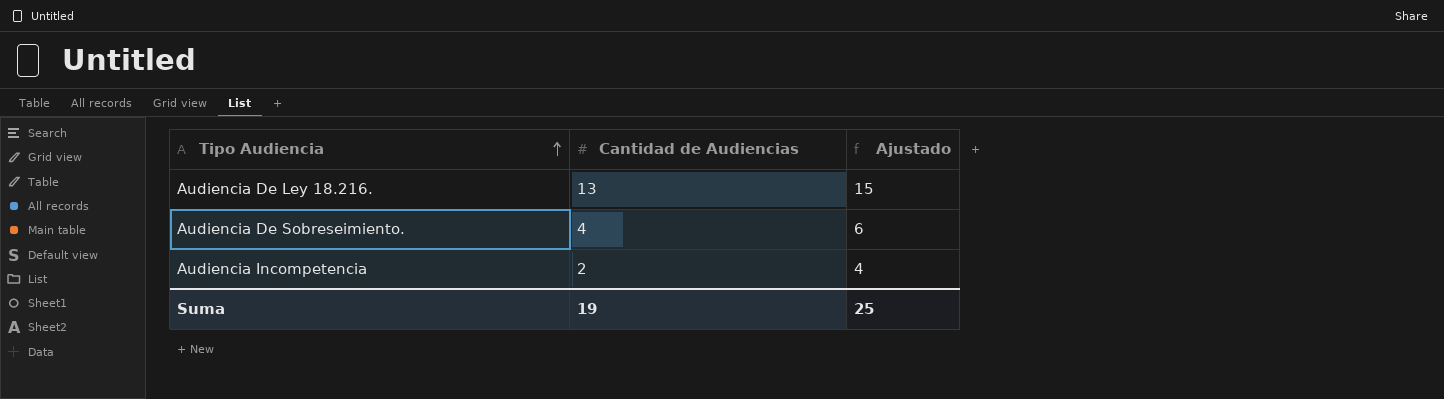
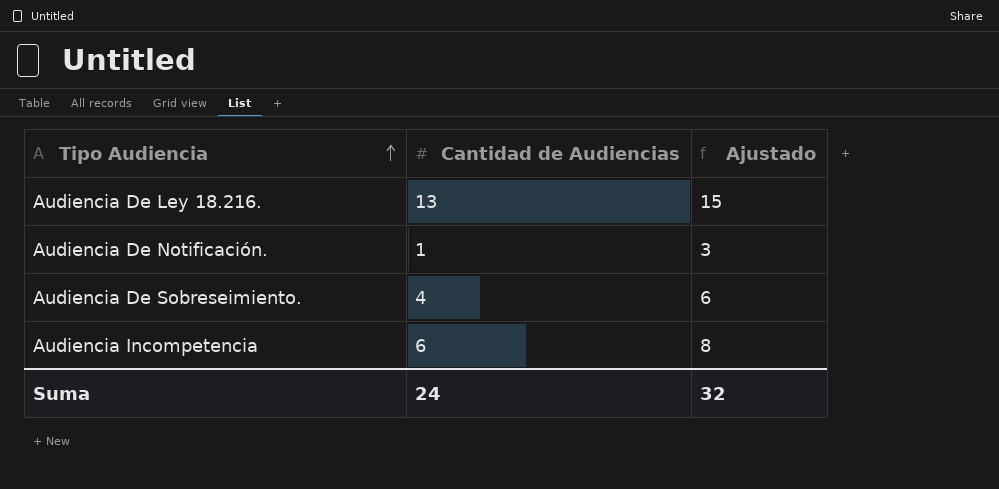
row Audiencia De Notificación.: none -> 1 | 3
Audiencia Incompetencia | Cantidad de Audiencias: 2 -> 6
Audiencia Incompetencia | Ajustado: 4 -> 8
Suma | Cantidad de Audiencias: 19 -> 24
Suma | Ajustado: 25 -> 32

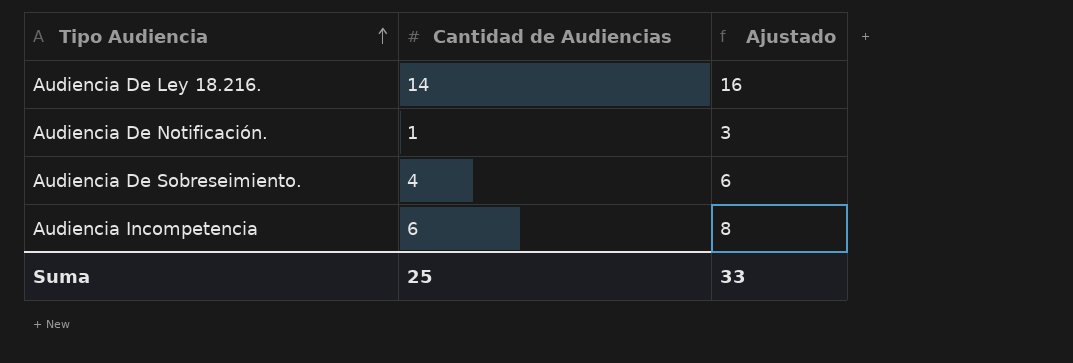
Audiencia De Ley 18.216. | Cantidad de Audiencias: 13 -> 14
Audiencia De Ley 18.216. | Ajustado: 15 -> 16
Suma | Cantidad de Audiencias: 24 -> 25
Suma | Ajustado: 32 -> 33

